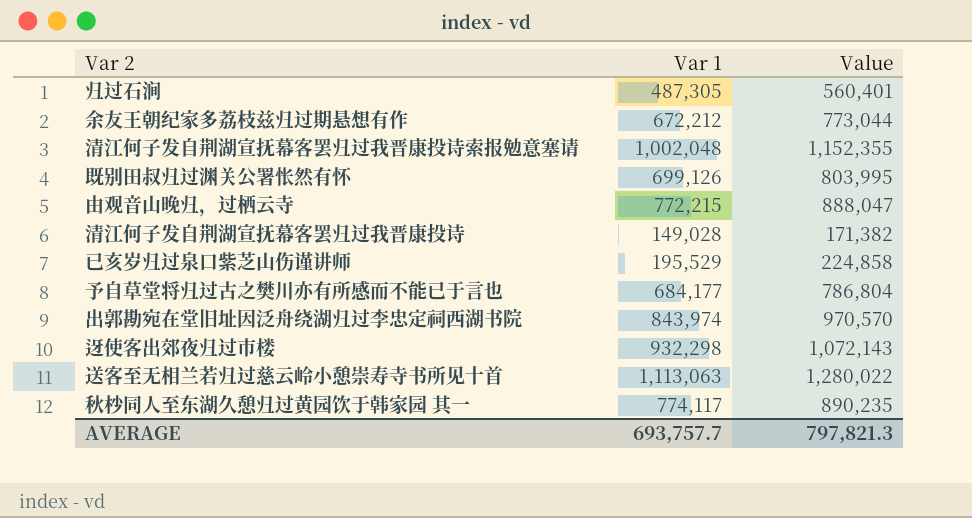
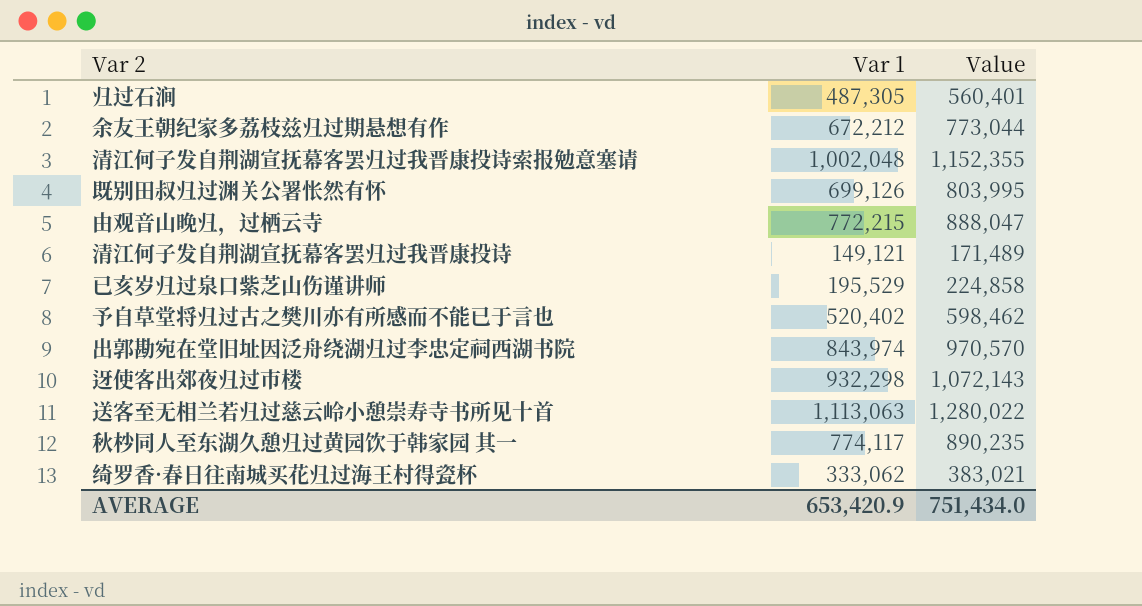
清江何子发自荆湖宣抚幕客罢归过我晋康投诗 | Var 1: 149,028 -> 149,121
清江何子发自荆湖宣抚幕客罢归过我晋康投诗 | Value: 171,382 -> 171,489
予自草堂将归过古之樊川亦有所感而不能已于言也 | Var 1: 684,177 -> 520,402
予自草堂将归过古之樊川亦有所感而不能已于言也 | Value: 786,804 -> 598,462
row 绮罗香·春日往南城买花归过海王村得瓷杯: none -> 333,062 | 383,021
AVERAGE | Var 1: 693,757.7 -> 653,420.9
AVERAGE | Value: 797,821.3 -> 751,434.0

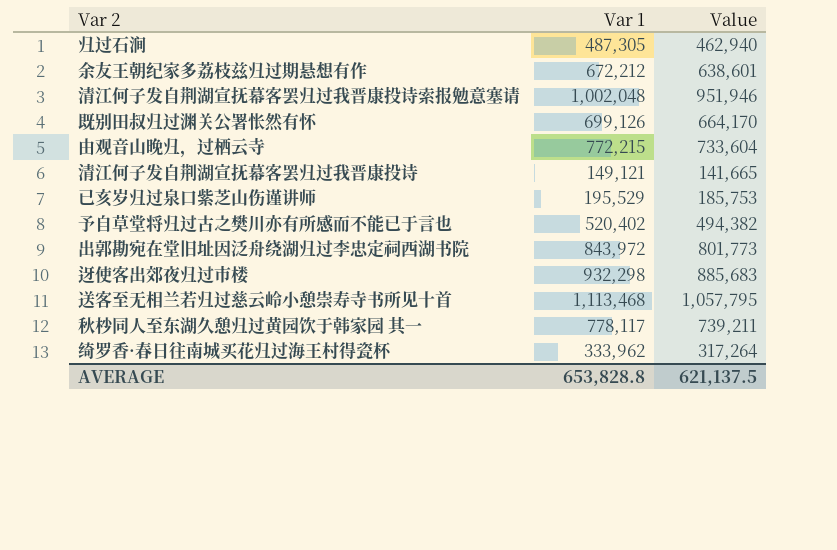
column Value | formula: [Var 1] * 1.15 -> [Var 1] * 0.95
出郭勘宛在堂旧址因泛舟绕湖归过李忠定祠西湖书院 | Var 1: 843,974 -> 843,972
送客至无相兰若归过慈云岭小憩崇寿寺书所见十首 | Var 1: 1,113,063 -> 1,113,468
秋杪同人至东湖久憩归过黄园饮于韩家园 其一 | Var 1: 774,117 -> 778,117
绮罗香·春日往南城买花归过海王村得瓷杯 | Var 1: 333,062 -> 333,962
AVERAGE | Var 1: 653,420.9 -> 653,828.8
AVERAGE | Value: 751,434.0 -> 621,137.5

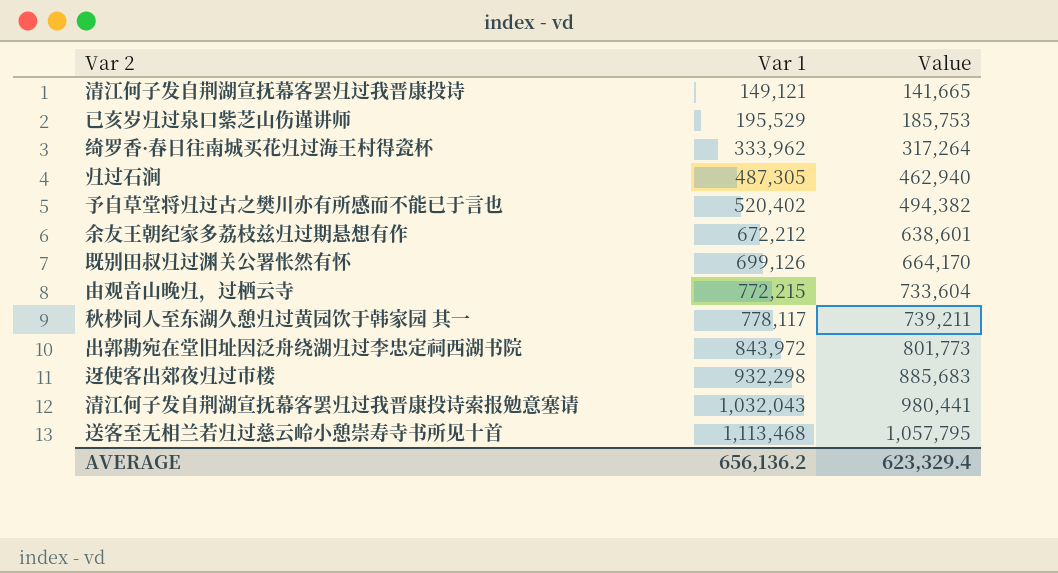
row order: none -> Var 1 ascending
清江何子发自荆湖宣抚幕客罢归过我晋康投诗索报勉意塞请 | Var 1: 1,002,048 -> 1,032,043
清江何子发自荆湖宣抚幕客罢归过我晋康投诗索报勉意塞请 | Value: 951,946 -> 980,441
AVERAGE | Var 1: 653,828.8 -> 656,136.2
AVERAGE | Value: 621,137.5 -> 623,329.4

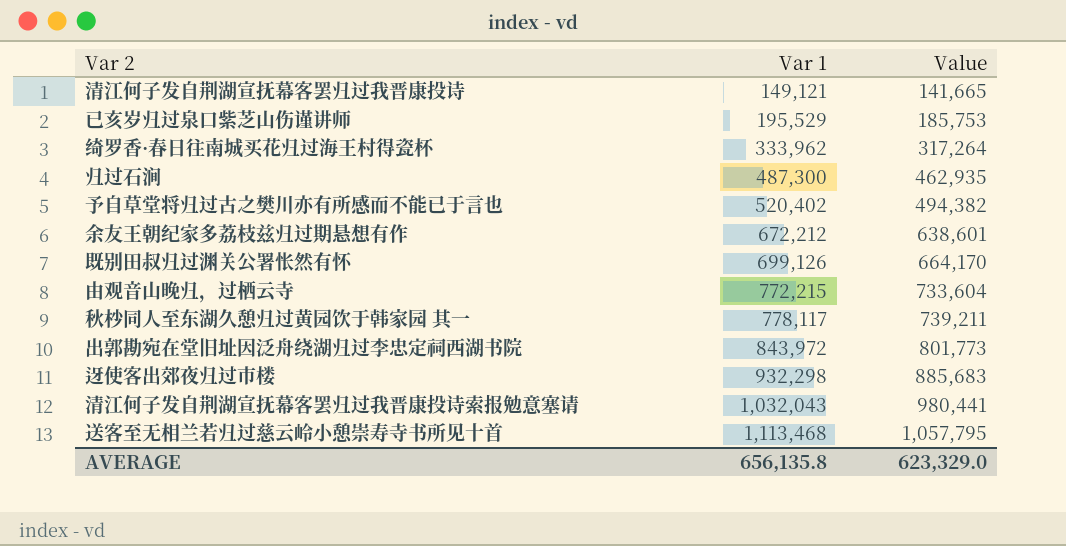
归过石涧 | Var 1: 487,305 -> 487,300
归过石涧 | Value: 462,940 -> 462,935
AVERAGE | Var 1: 656,136.2 -> 656,135.8
AVERAGE | Value: 623,329.4 -> 623,329.0

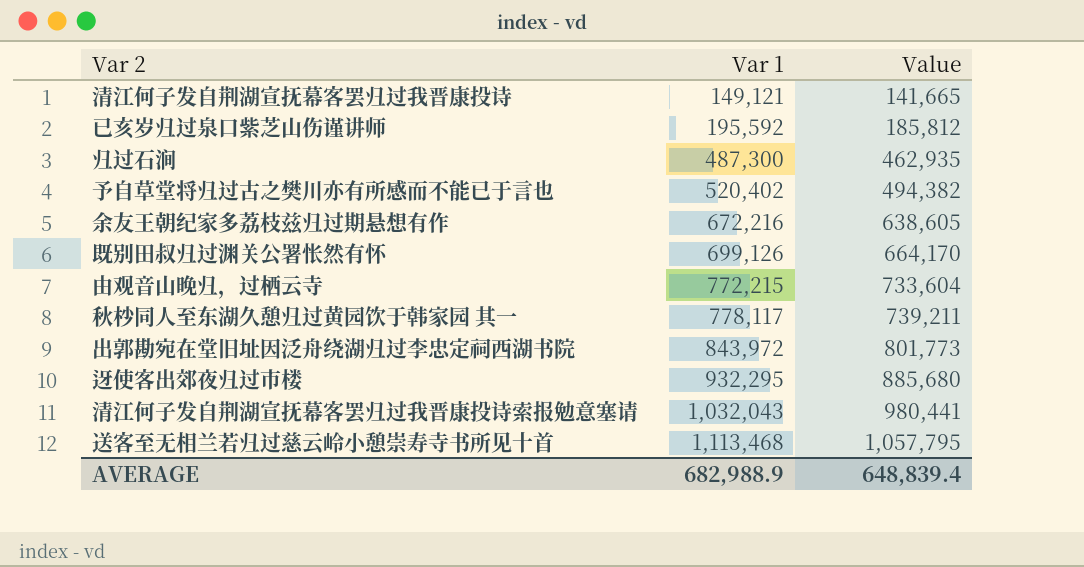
row 绮罗香·春日往南城买花归过海王村得瓷杯: 333,962 | 317,264 -> none
已亥岁归过泉口紫芝山伤谨讲师 | Var 1: 195,529 -> 195,592
已亥岁归过泉口紫芝山伤谨讲师 | Value: 185,753 -> 185,812
余友王朝纪家多荔枝兹归过期悬想有作 | Var 1: 672,212 -> 672,216
余友王朝纪家多荔枝兹归过期悬想有作 | Value: 638,601 -> 638,605
迓使客出郊夜归过市楼 | Var 1: 932,298 -> 932,295
迓使客出郊夜归过市楼 | Value: 885,683 -> 885,680
AVERAGE | Var 1: 656,135.8 -> 682,988.9
AVERAGE | Value: 623,329.0 -> 648,839.4

